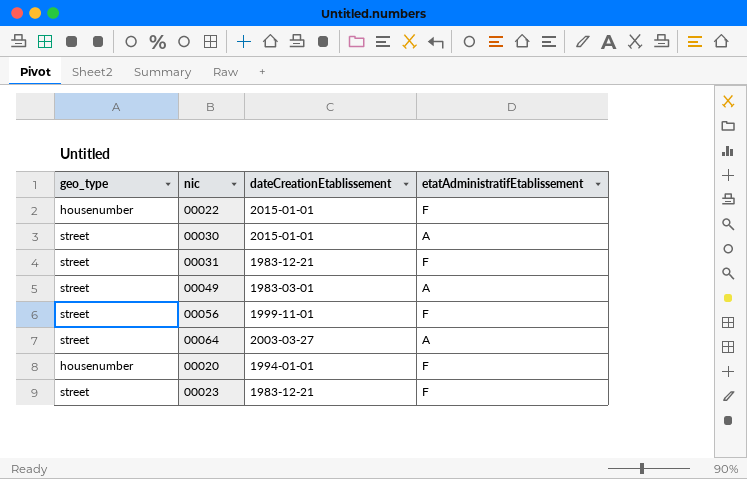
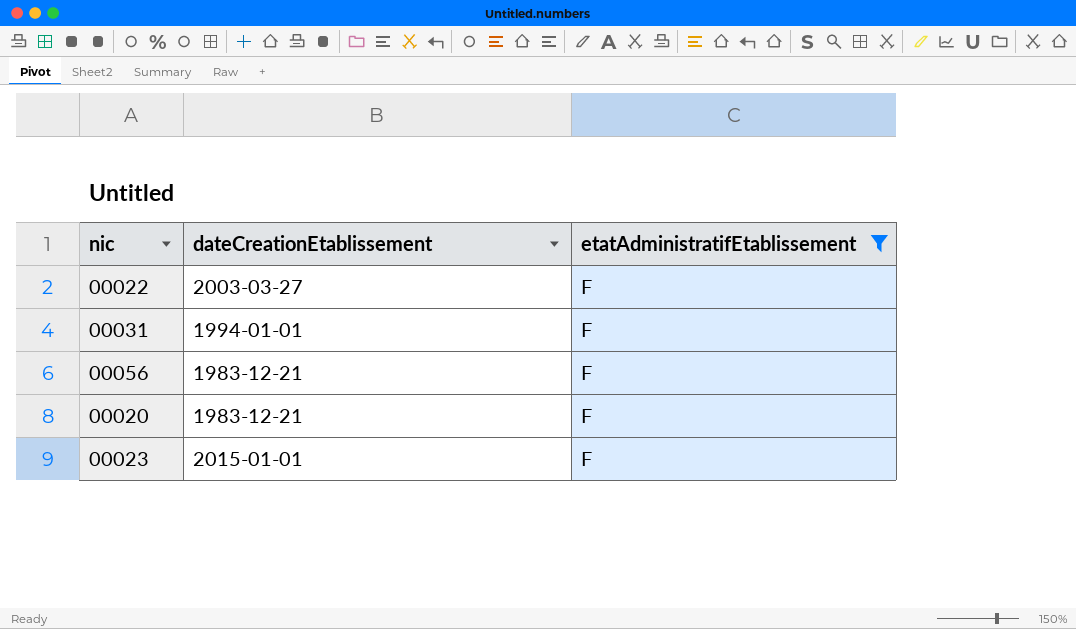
filter: none -> etatAdministratifEtablissement = F
column geo_type | position: 1 -> none
00022 | dateCreationEtablissement: 2015-01-01 -> 2003-03-27
00031 | dateCreationEtablissement: 1983-12-21 -> 1994-01-01
00056 | dateCreationEtablissement: 1999-11-01 -> 1983-12-21
00020 | dateCreationEtablissement: 1994-01-01 -> 1983-12-21
00023 | dateCreationEtablissement: 1983-12-21 -> 2015-01-01

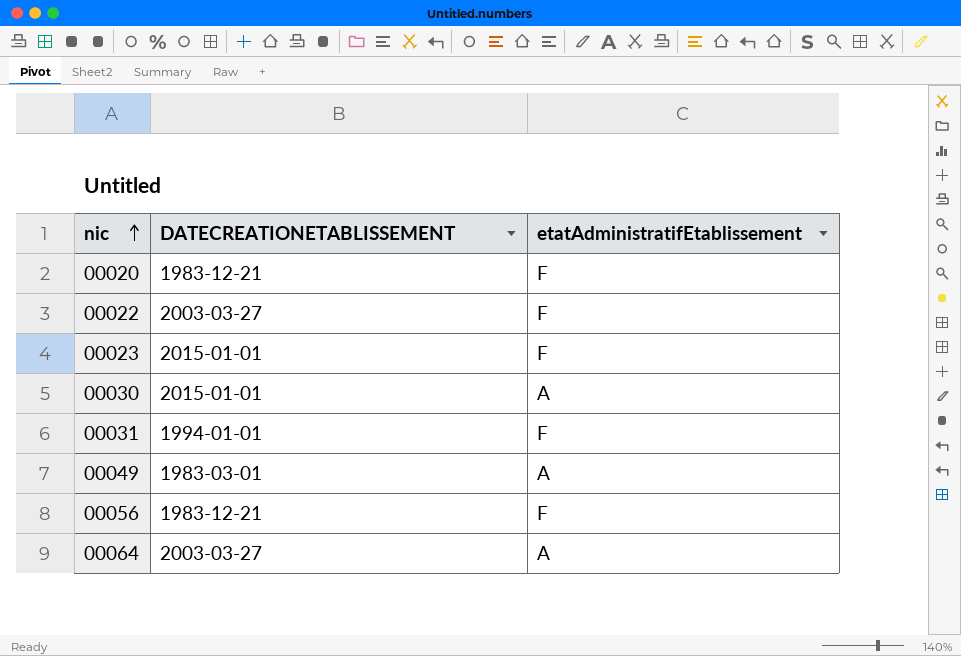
filter: etatAdministratifEtablissement = F -> none
row order: none -> nic ascending
column name: dateCreationEtablissement -> DATECREATIONETABLISSEMENT

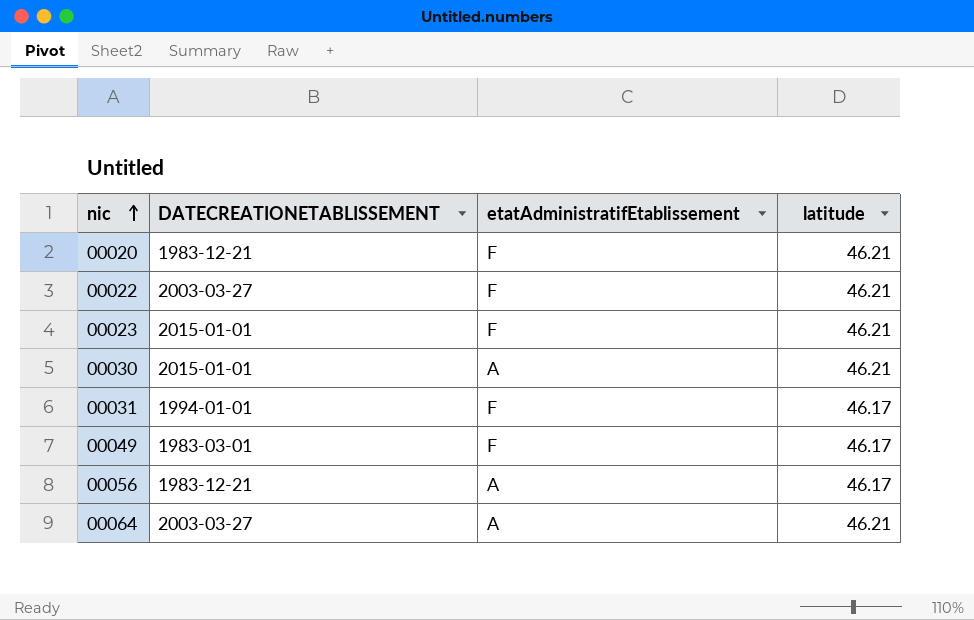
column latitude | position: none -> 4
00049 | etatAdministratifEtablissement: A -> F
00056 | etatAdministratifEtablissement: F -> A

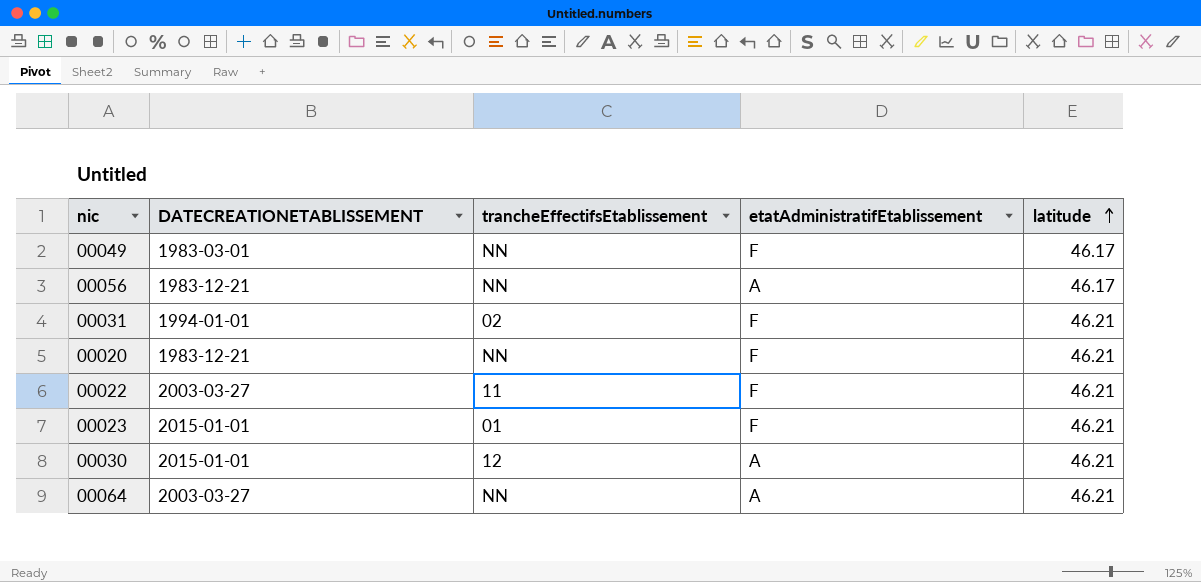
row order: nic ascending -> latitude ascending
column trancheEffectifsEtablissement | position: none -> 3
00031 | latitude: 46.17 -> 46.21

